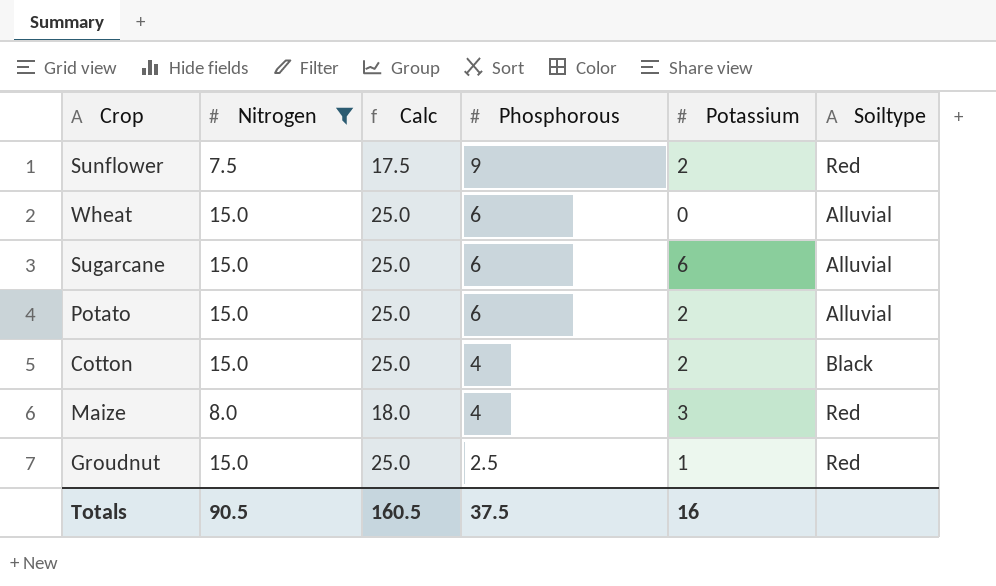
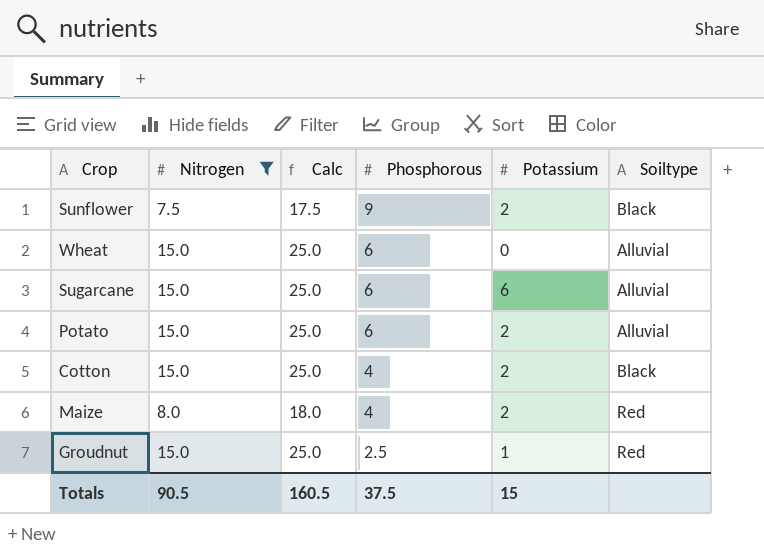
Sunflower | Soiltype: Red -> Black
Maize | Potassium: 3 -> 2
Totals | Potassium: 16 -> 15

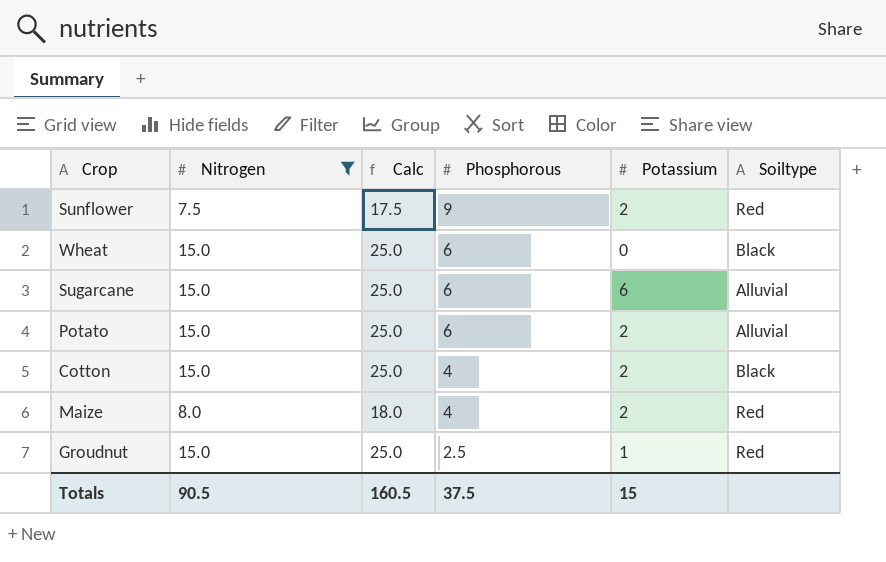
Sunflower | Soiltype: Black -> Red
Wheat | Soiltype: Alluvial -> Black

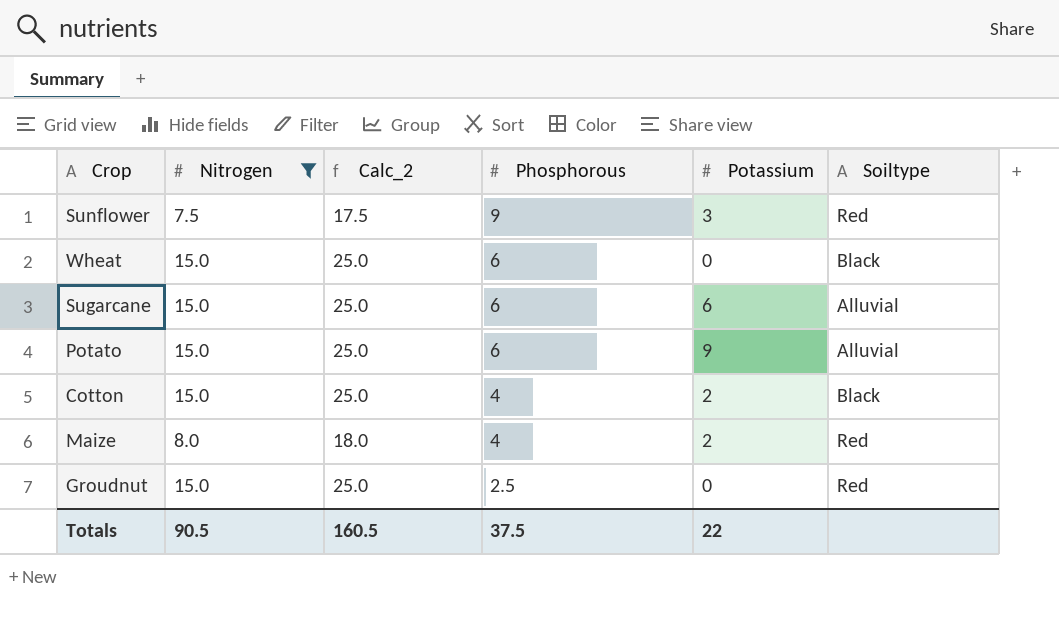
column name: Calc -> Calc_2
Sunflower | Potassium: 2 -> 3
Potato | Potassium: 2 -> 9
Groudnut | Potassium: 1 -> 0
Totals | Potassium: 15 -> 22

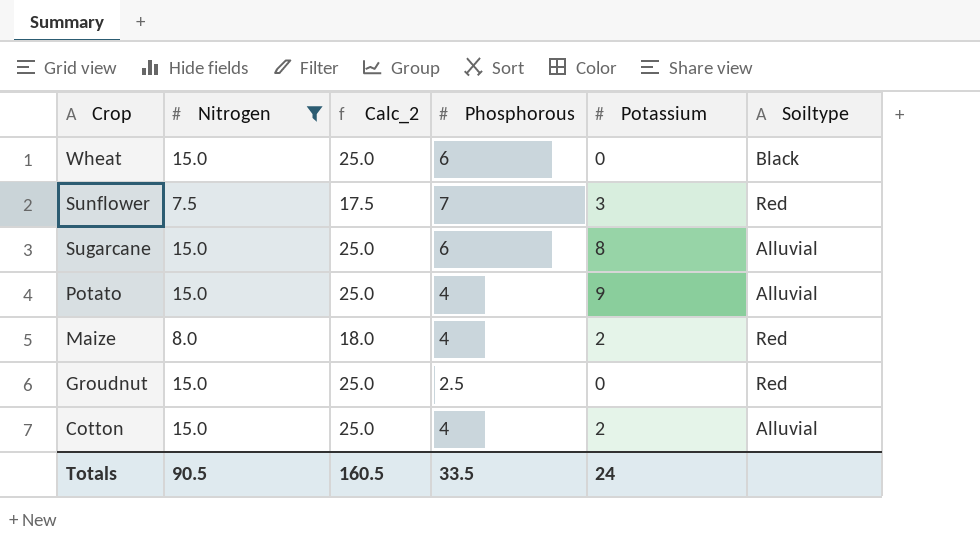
row order: Phosphorous descending -> Crop descending
Sunflower | Phosphorous: 9 -> 7
Sugarcane | Potassium: 6 -> 8
Potato | Phosphorous: 6 -> 4
Cotton | Soiltype: Black -> Alluvial
Totals | Phosphorous: 37.5 -> 33.5
Totals | Potassium: 22 -> 24

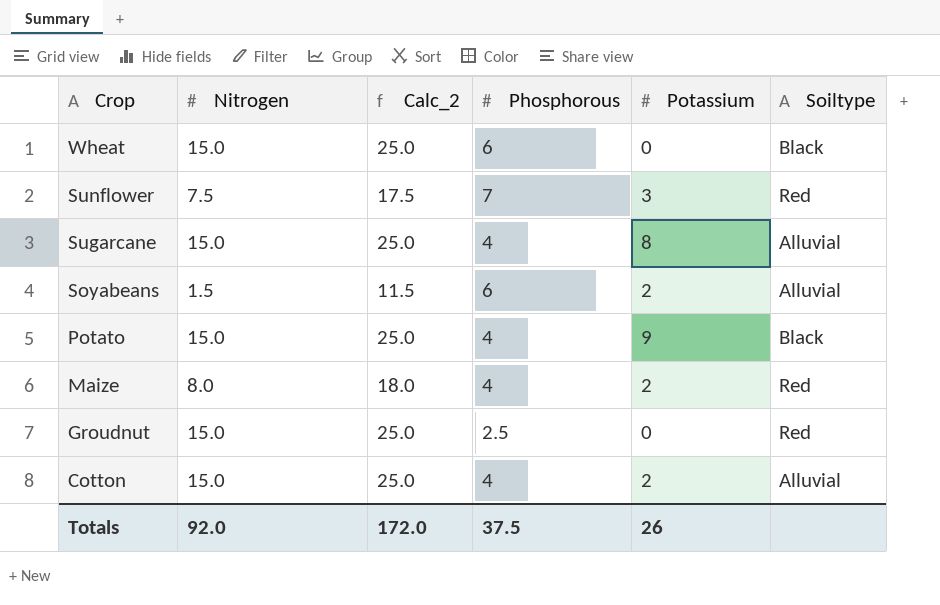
filter: Nitrogen != 1.5 -> none
Sugarcane | Phosphorous: 6 -> 4
Potato | Soiltype: Alluvial -> Black
Totals | Nitrogen: 90.5 -> 92.0
Totals | Calc_2: 160.5 -> 172.0
Totals | Phosphorous: 33.5 -> 37.5
Totals | Potassium: 24 -> 26

